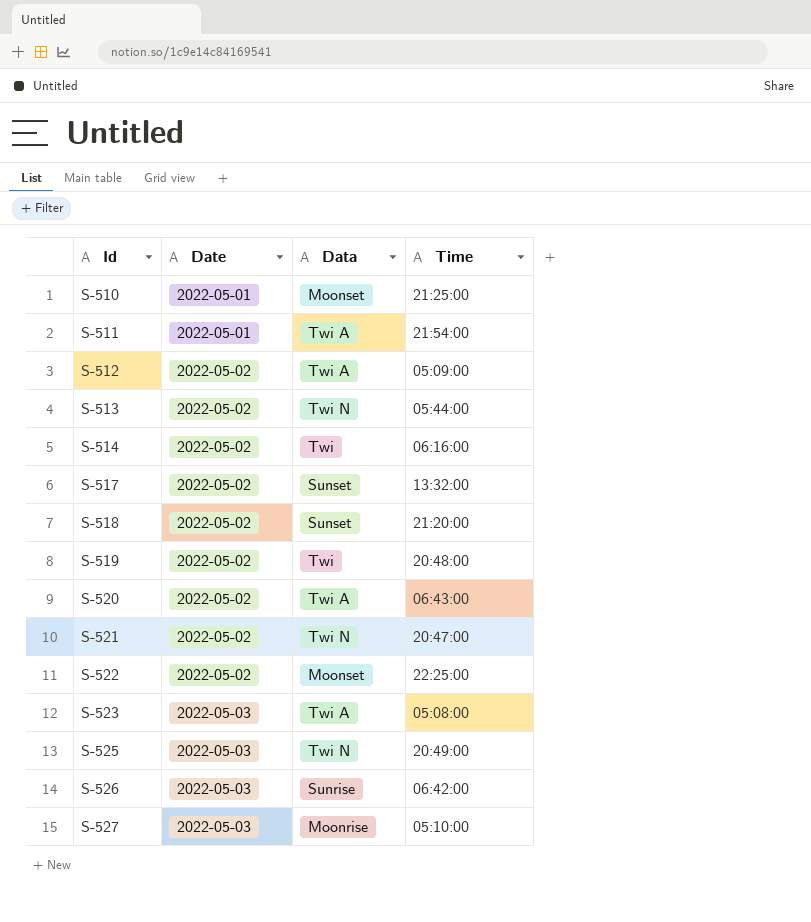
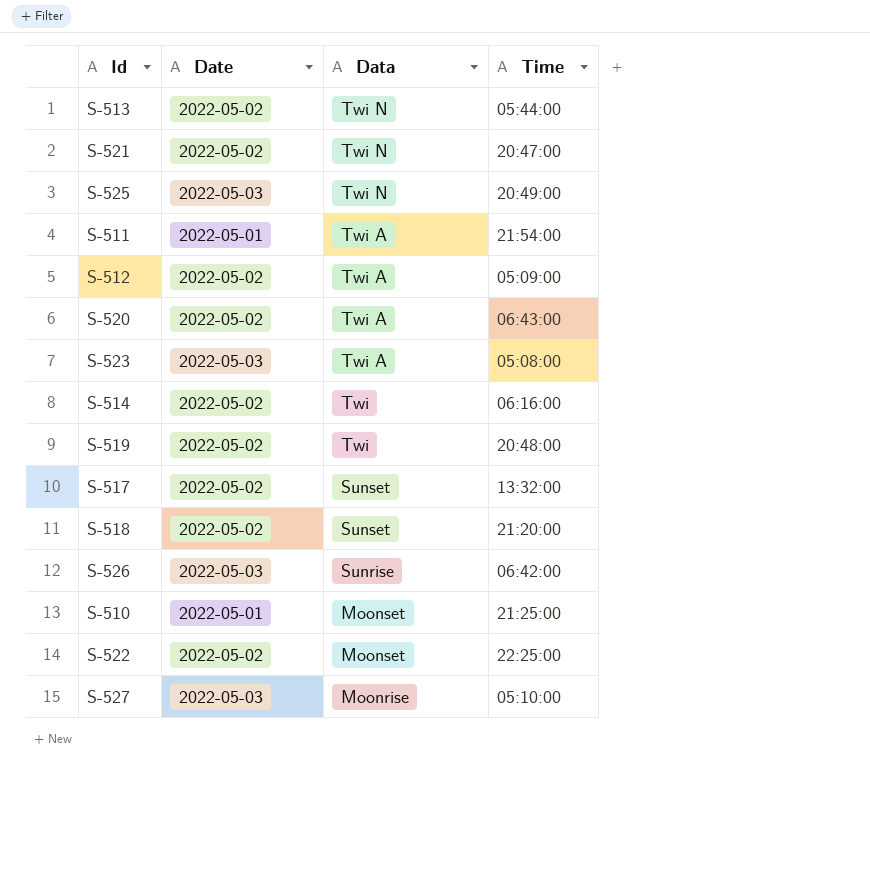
row order: Id ascending -> Data descending

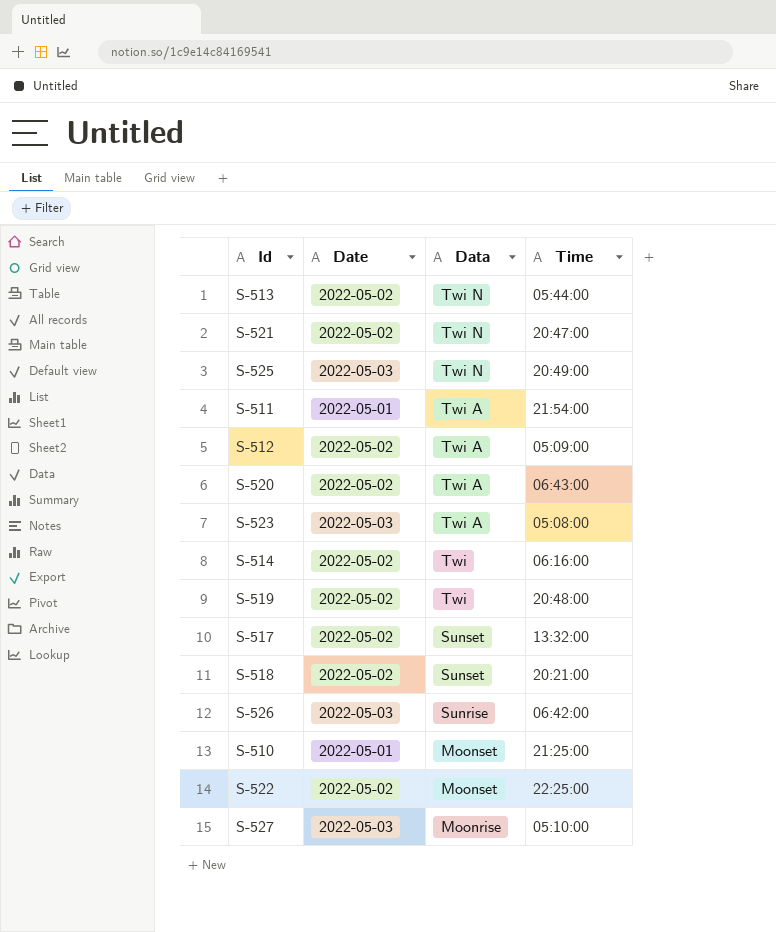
S-518 | Time: 21:20:00 -> 20:21:00

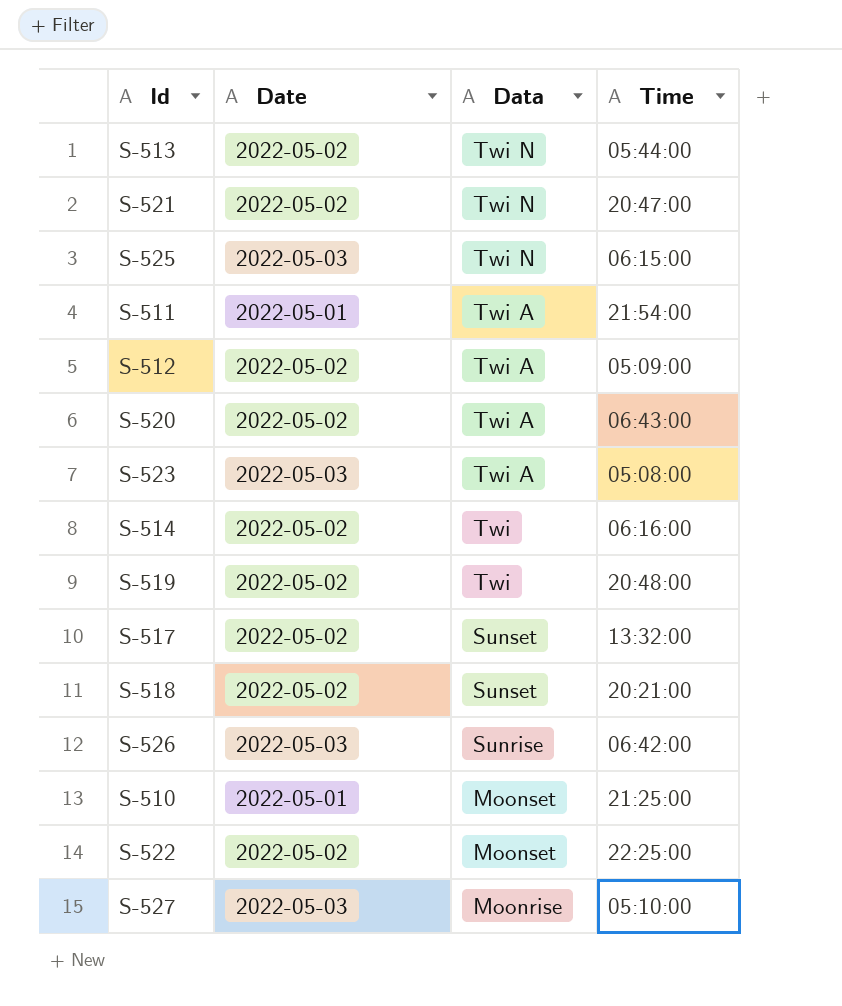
S-525 | Time: 20:49:00 -> 06:15:00

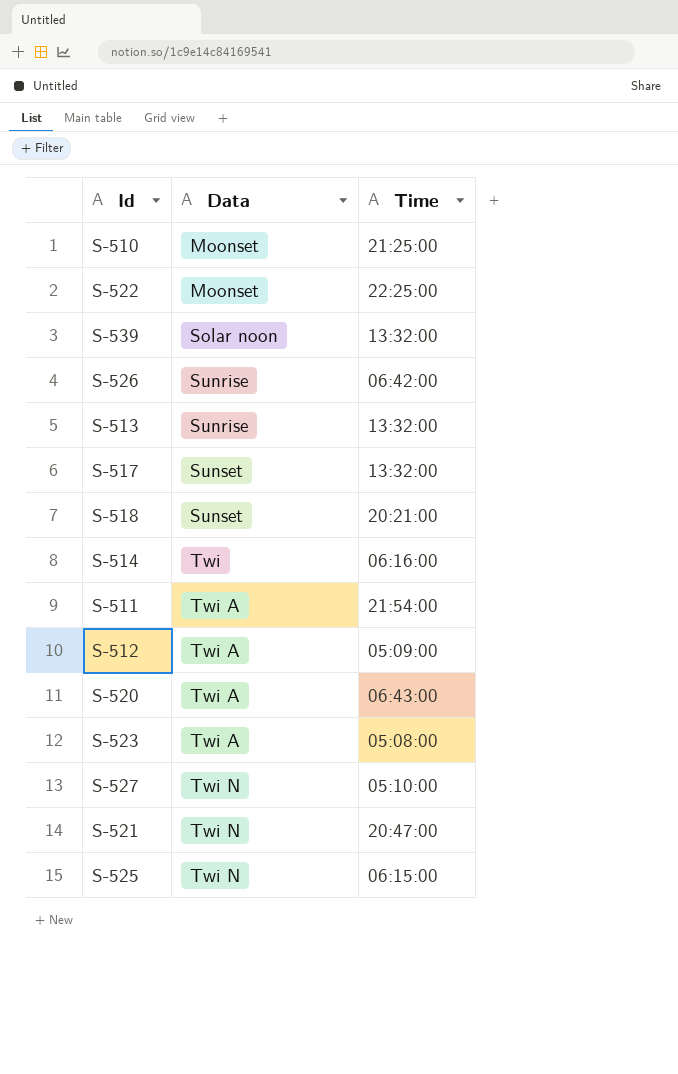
row order: Data descending -> Data ascending
column Date | position: 2 -> none
row S-519: 2022-05-02 | Twi | 20:48:00 -> none
row S-539: none -> Solar noon | 13:32:00
S-513 | Data: Twi N -> Sunrise
S-513 | Time: 05:44:00 -> 13:32:00
S-527 | Data: Moonrise -> Twi N

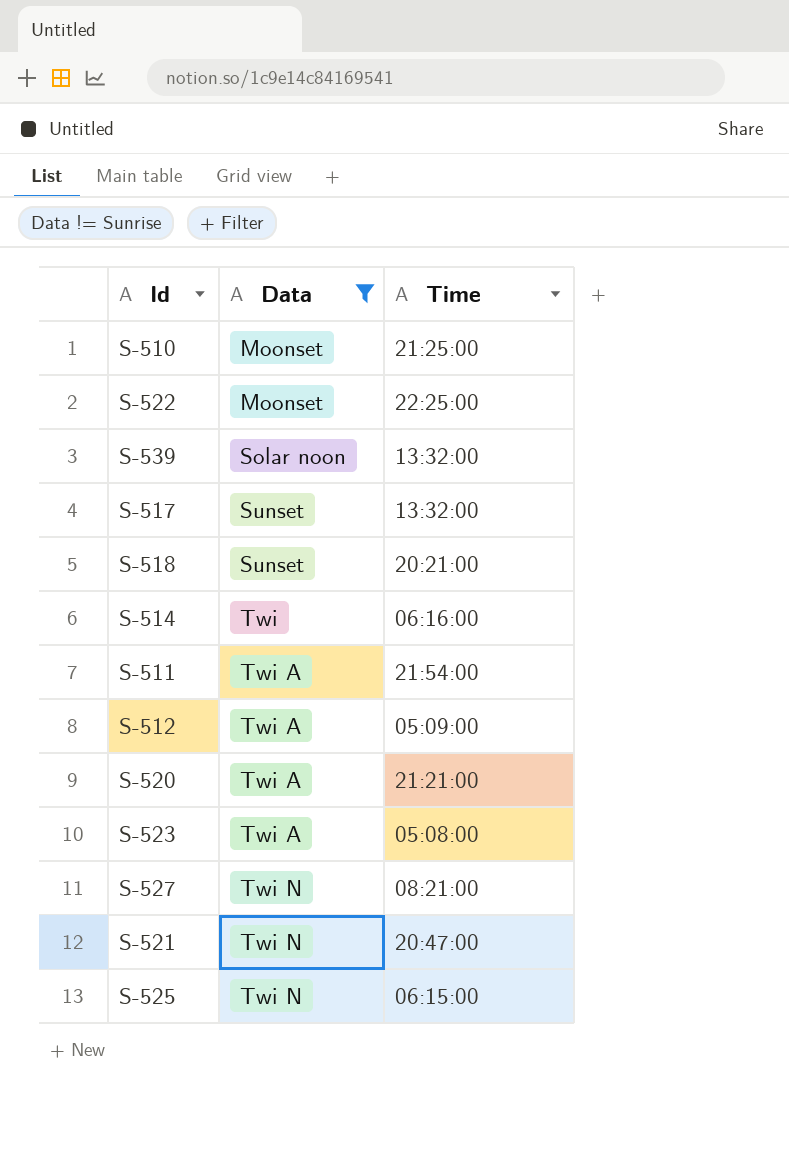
filter: none -> Data != Sunrise
S-520 | Time: 06:43:00 -> 21:21:00
S-527 | Time: 05:10:00 -> 08:21:00

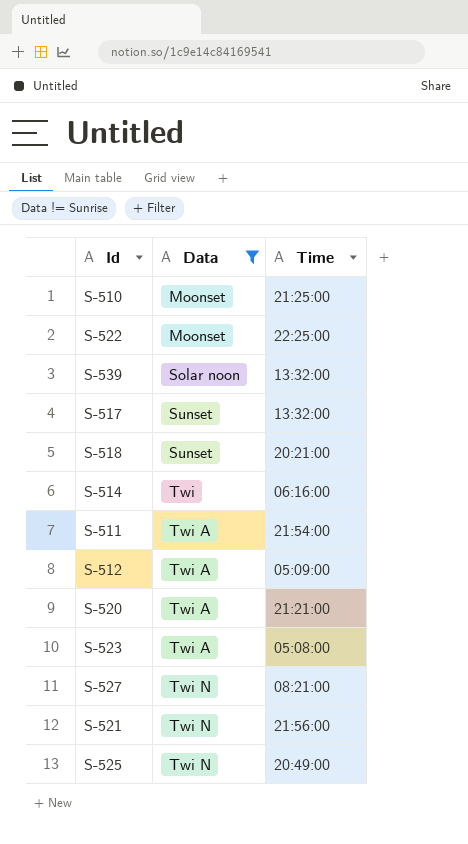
S-521 | Time: 20:47:00 -> 21:56:00
S-525 | Time: 06:15:00 -> 20:49:00

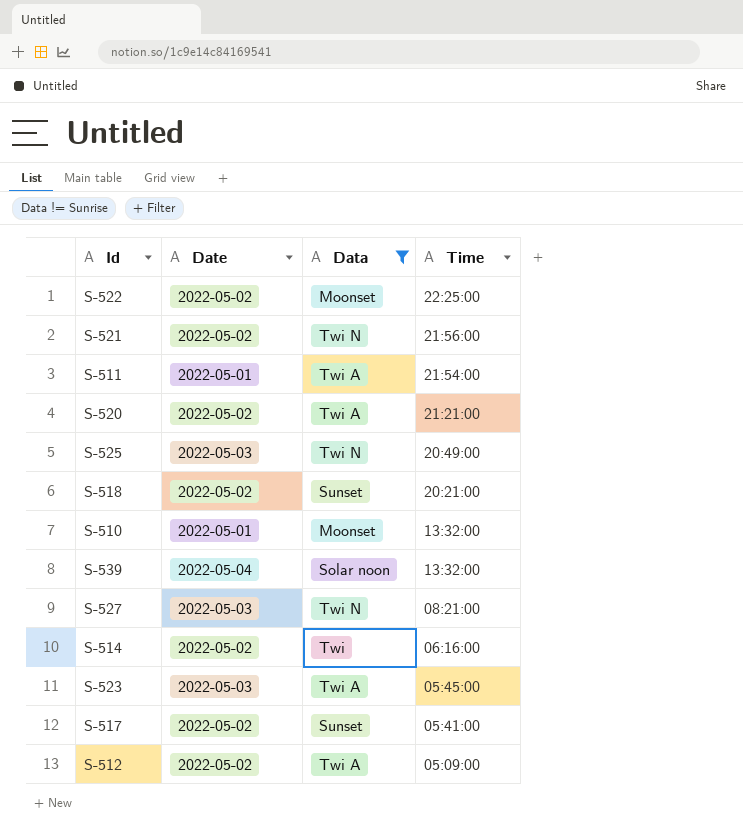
row order: Data ascending -> Time descending
column Date | position: none -> 2
S-510 | Time: 21:25:00 -> 13:32:00
S-523 | Time: 05:08:00 -> 05:45:00
S-517 | Time: 13:32:00 -> 05:41:00

